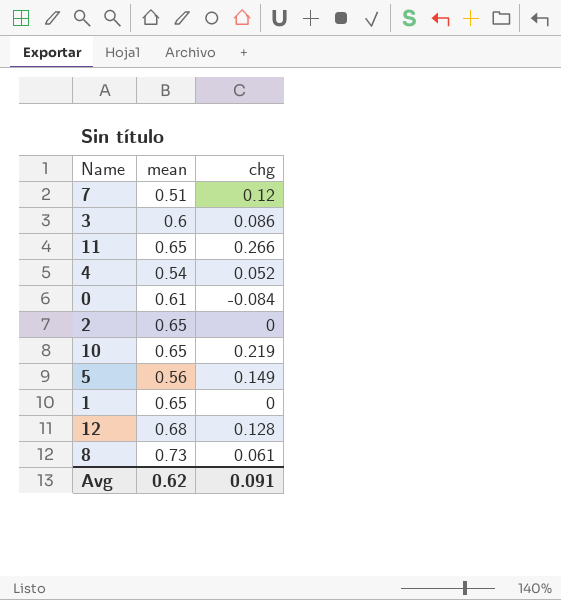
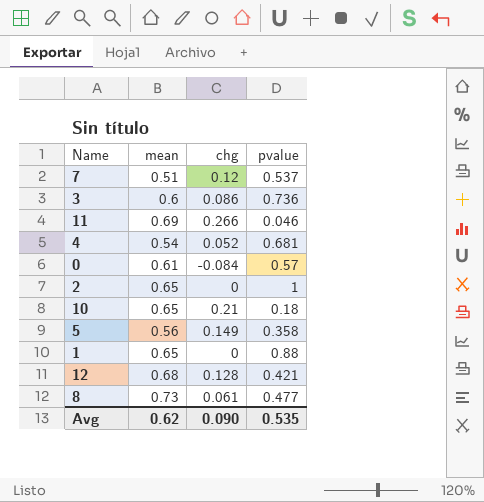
column pvalue | position: none -> 4
11 | mean: 0.65 -> 0.69
10 | chg: 0.219 -> 0.21
Avg | chg: 0.091 -> 0.090

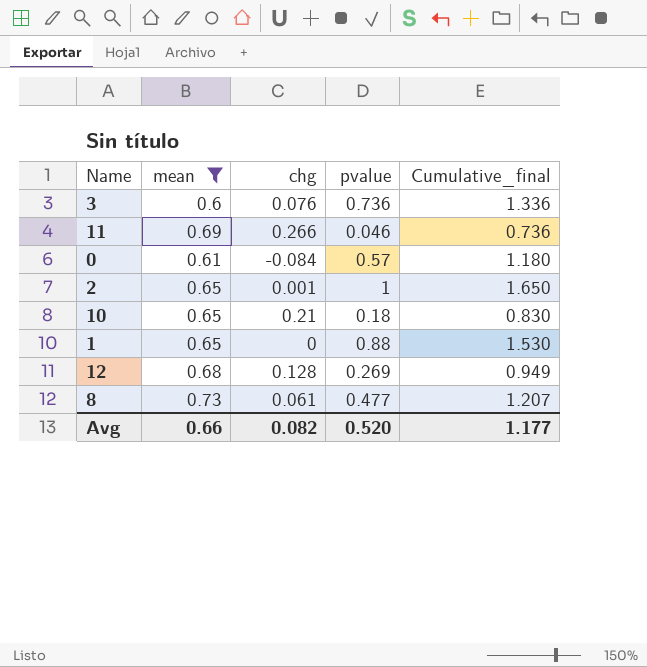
filter: none -> mean >= 0.6
column Cumulative_final | formula: none -> [mean] + [pvalue]
3 | chg: 0.086 -> 0.076
2 | chg: 0 -> 0.001
12 | pvalue: 0.421 -> 0.269
Avg | mean: 0.62 -> 0.66
Avg | chg: 0.090 -> 0.082
Avg | pvalue: 0.535 -> 0.520

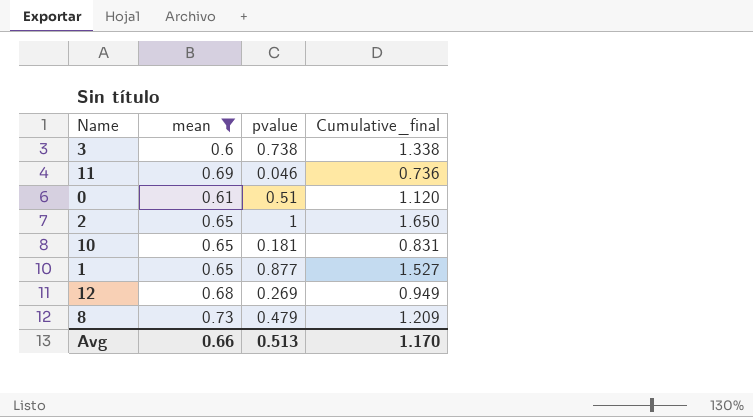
column chg | position: 3 -> none
3 | pvalue: 0.736 -> 0.738
3 | Cumulative_final: 1.336 -> 1.338
0 | pvalue: 0.57 -> 0.51
0 | Cumulative_final: 1.180 -> 1.120
10 | pvalue: 0.18 -> 0.181
10 | Cumulative_final: 0.830 -> 0.831
1 | pvalue: 0.88 -> 0.877
1 | Cumulative_final: 1.530 -> 1.527
8 | pvalue: 0.477 -> 0.479
8 | Cumulative_final: 1.207 -> 1.209
Avg | pvalue: 0.520 -> 0.513
Avg | Cumulative_final: 1.177 -> 1.170

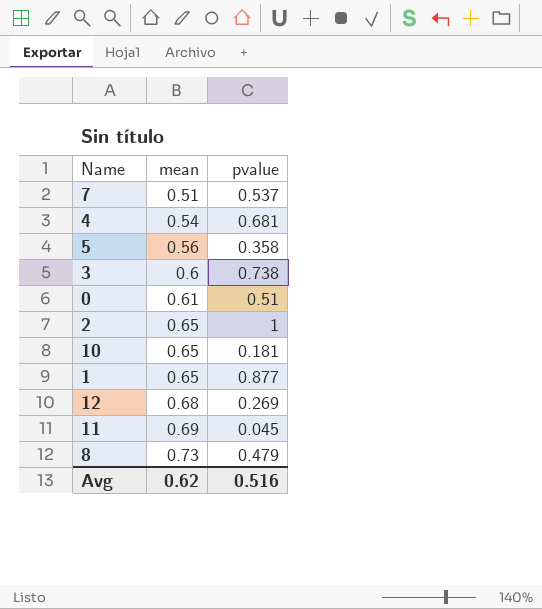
filter: mean >= 0.6 -> none
row order: none -> mean ascending
column Cumulative_final | formula: [mean] + [pvalue] -> none
11 | pvalue: 0.046 -> 0.045
Avg | mean: 0.66 -> 0.62
Avg | pvalue: 0.513 -> 0.516

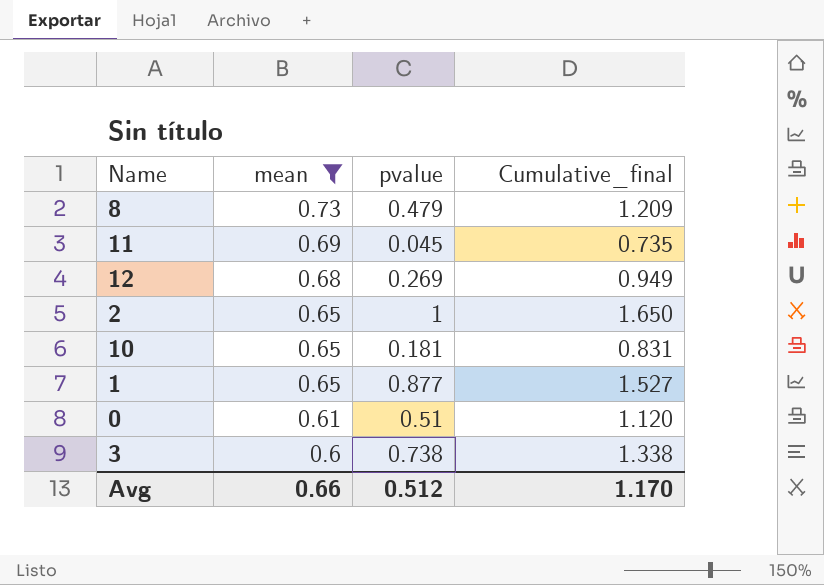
filter: none -> mean >= 0.6
row order: mean ascending -> mean descending
column Cumulative_final | formula: none -> [mean] + [pvalue]
Avg | mean: 0.62 -> 0.66
Avg | pvalue: 0.516 -> 0.512

